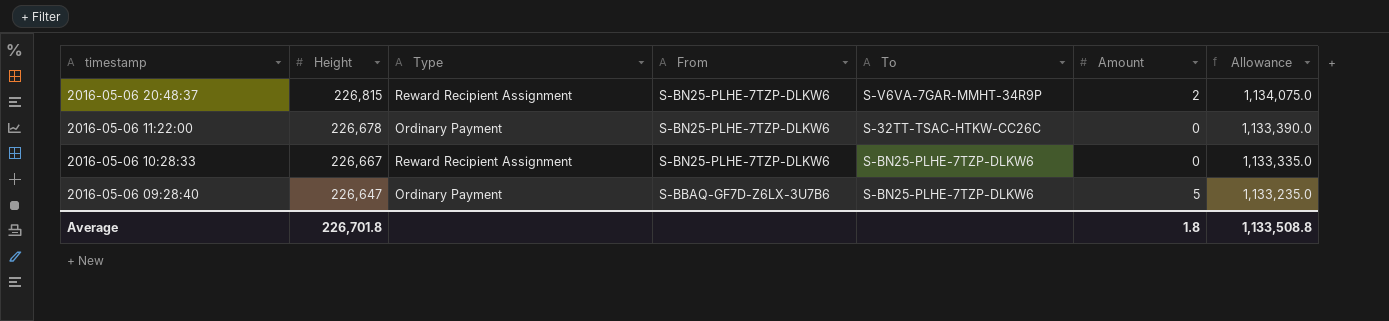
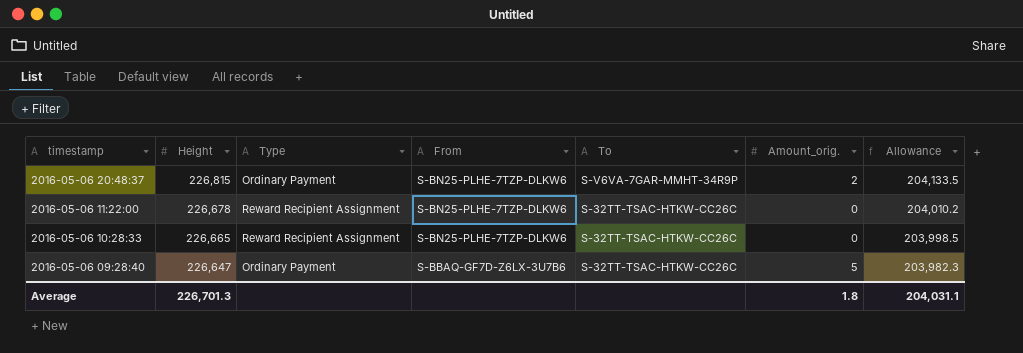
column name: Amount -> Amount_orig.
column Allowance | formula: [Height] * 5 -> [Height] * 0.9
2016-05-06 20:48:37 | Type: Reward Recipient Assignment -> Ordinary Payment
2016-05-06 11:22:00 | Type: Ordinary Payment -> Reward Recipient Assignment
2016-05-06 10:28:33 | Height: 226,667 -> 226,665
2016-05-06 10:28:33 | To: S-BN25-PLHE-7TZP-DLKW6 -> S-32TT-TSAC-HTKW-CC26C
2016-05-06 09:28:40 | To: S-BN25-PLHE-7TZP-DLKW6 -> S-32TT-TSAC-HTKW-CC26C
Average | Height: 226,701.8 -> 226,701.3
Average | Allowance: 1,133,508.8 -> 204,031.1

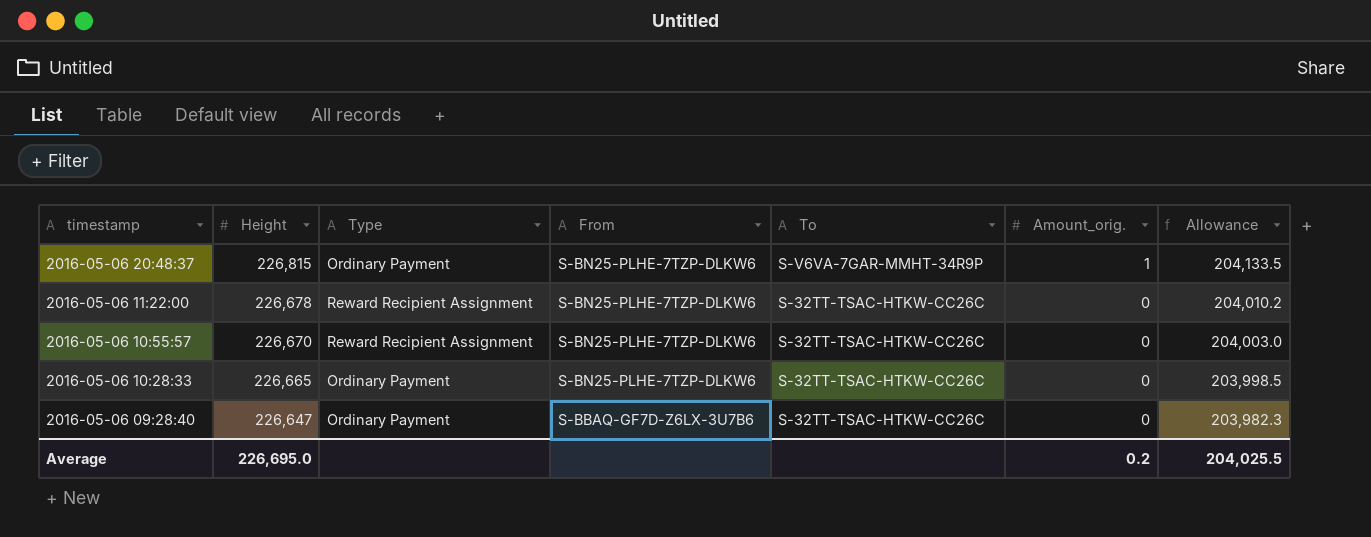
2016-05-06 20:48:37 | Amount_orig.: 2 -> 1
row 2016-05-06 10:55:57: none -> 226,670 | Reward Recipient Assignment | S-BN25-PLHE-7TZP-DLKW6 | S-32TT-TSAC-HTKW-CC26C | 0 | 204,003.0
2016-05-06 10:28:33 | Type: Reward Recipient Assignment -> Ordinary Payment
2016-05-06 09:28:40 | Amount_orig.: 5 -> 0
Average | Height: 226,701.3 -> 226,695.0
Average | Amount_orig.: 1.8 -> 0.2
Average | Allowance: 204,031.1 -> 204,025.5

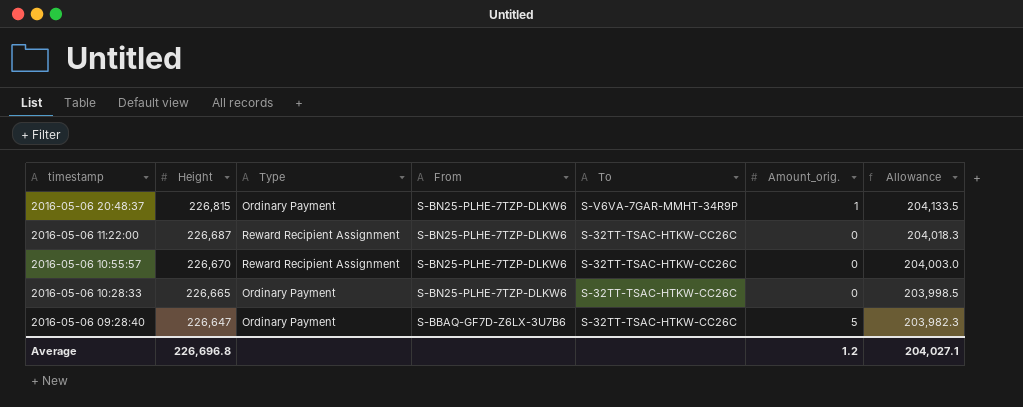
2016-05-06 11:22:00 | Height: 226,678 -> 226,687
2016-05-06 11:22:00 | Allowance: 204,010.2 -> 204,018.3
2016-05-06 09:28:40 | Amount_orig.: 0 -> 5
Average | Height: 226,695.0 -> 226,696.8
Average | Amount_orig.: 0.2 -> 1.2
Average | Allowance: 204,025.5 -> 204,027.1

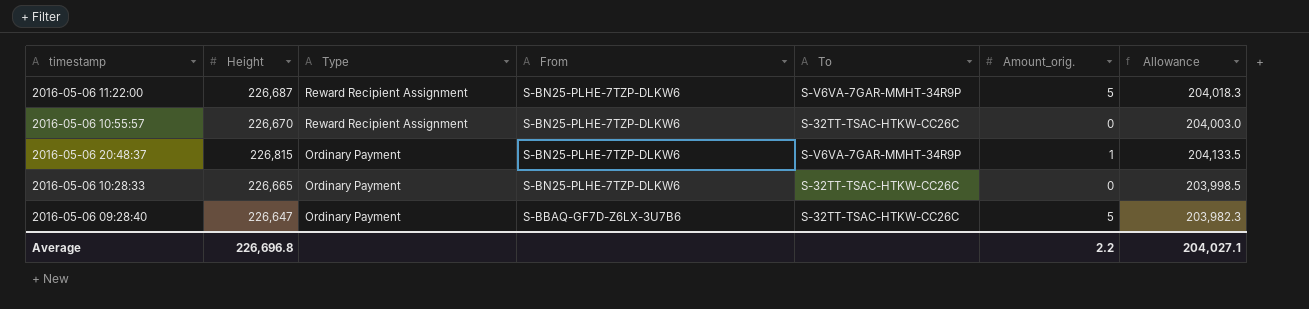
row order: timestamp descending -> Type descending
2016-05-06 11:22:00 | To: S-32TT-TSAC-HTKW-CC26C -> S-V6VA-7GAR-MMHT-34R9P
2016-05-06 11:22:00 | Amount_orig.: 0 -> 5
Average | Amount_orig.: 1.2 -> 2.2

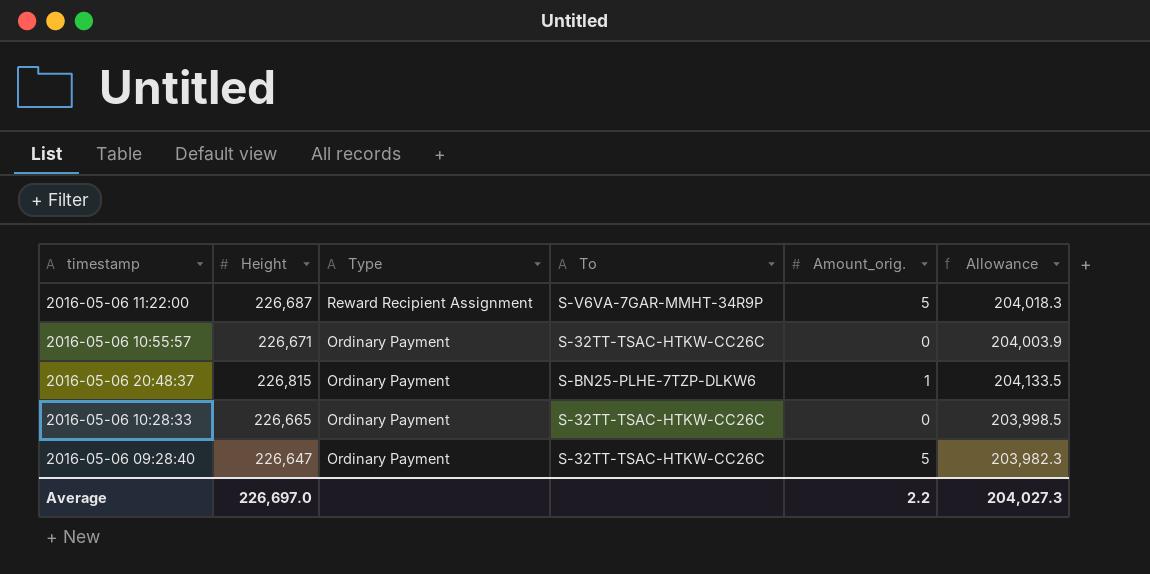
column From | position: 4 -> none
2016-05-06 10:55:57 | Height: 226,670 -> 226,671
2016-05-06 10:55:57 | Type: Reward Recipient Assignment -> Ordinary Payment
2016-05-06 10:55:57 | Allowance: 204,003.0 -> 204,003.9
2016-05-06 20:48:37 | To: S-V6VA-7GAR-MMHT-34R9P -> S-BN25-PLHE-7TZP-DLKW6
Average | Height: 226,696.8 -> 226,697.0
Average | Allowance: 204,027.1 -> 204,027.3

